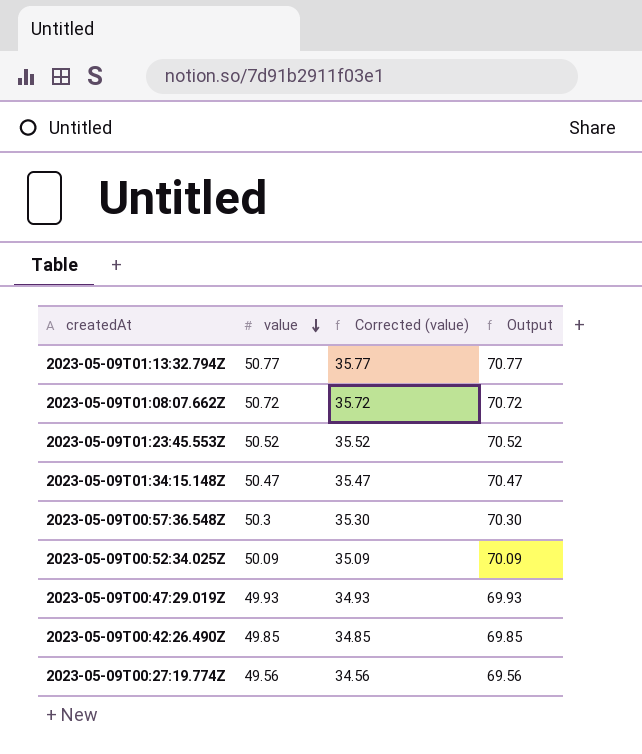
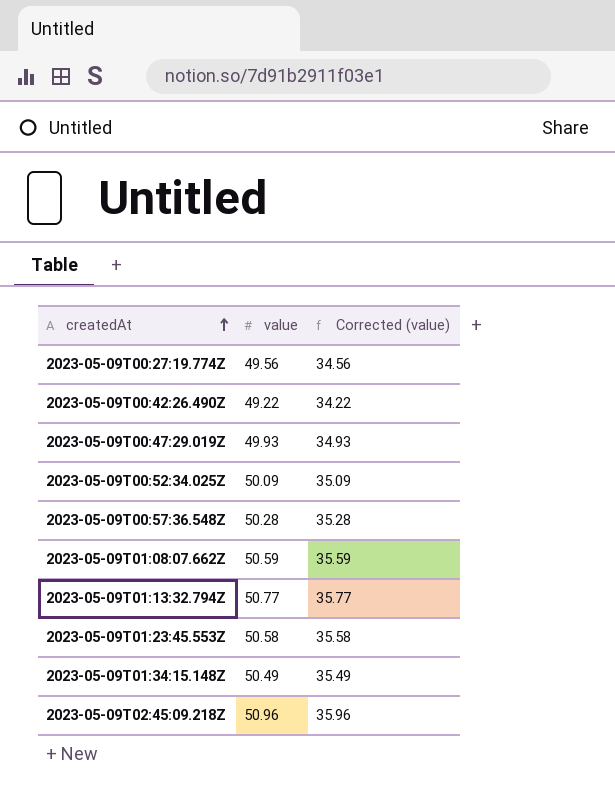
row order: value descending -> createdAt ascending
column Output | formula: [value] + 20 -> none
2023-05-09T00:42:26.490Z | value: 49.85 -> 49.22
2023-05-09T00:42:26.490Z | Corrected (value): 34.85 -> 34.22
2023-05-09T00:57:36.548Z | value: 50.3 -> 50.28
2023-05-09T00:57:36.548Z | Corrected (value): 35.30 -> 35.28
2023-05-09T01:08:07.662Z | value: 50.72 -> 50.59
2023-05-09T01:08:07.662Z | Corrected (value): 35.72 -> 35.59
2023-05-09T01:23:45.553Z | value: 50.52 -> 50.58
2023-05-09T01:23:45.553Z | Corrected (value): 35.52 -> 35.58
2023-05-09T01:34:15.148Z | value: 50.47 -> 50.49
2023-05-09T01:34:15.148Z | Corrected (value): 35.47 -> 35.49
row 2023-05-09T02:45:09.218Z: none -> 50.96 | 35.96

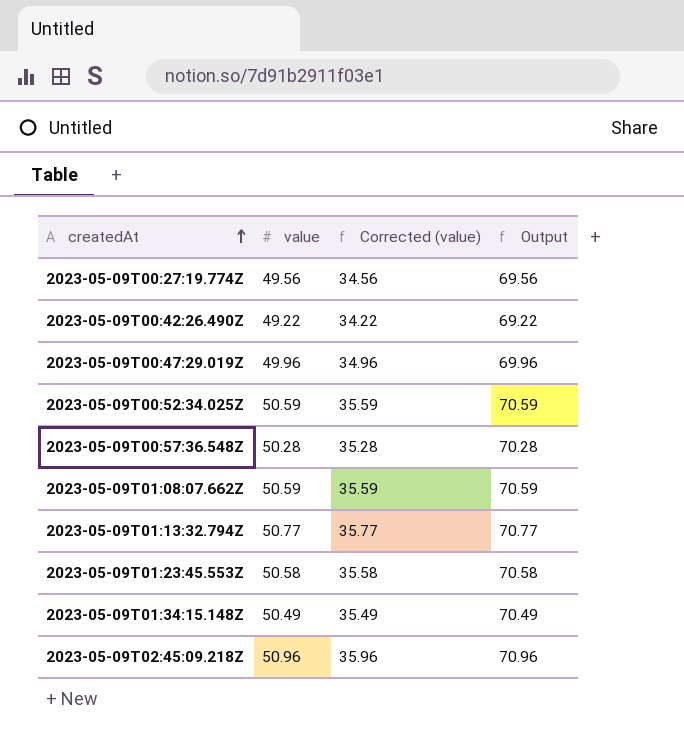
column Output | formula: none -> [value] + 20
2023-05-09T00:47:29.019Z | value: 49.93 -> 49.96
2023-05-09T00:47:29.019Z | Corrected (value): 34.93 -> 34.96
2023-05-09T00:52:34.025Z | value: 50.09 -> 50.59
2023-05-09T00:52:34.025Z | Corrected (value): 35.09 -> 35.59

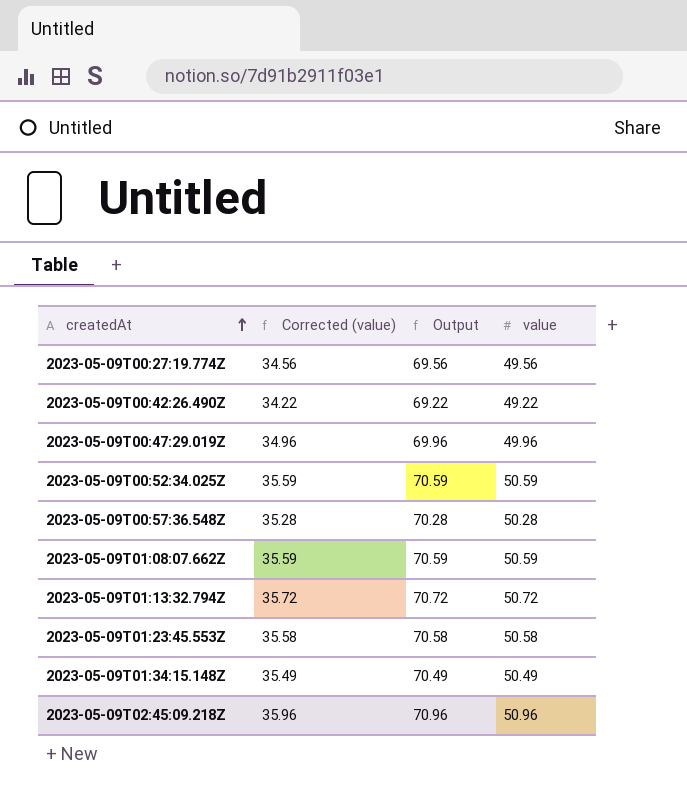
column value | position: 2 -> 4
2023-05-09T01:13:32.794Z | Corrected (value): 35.77 -> 35.72
2023-05-09T01:13:32.794Z | Output: 70.77 -> 70.72
2023-05-09T01:13:32.794Z | value: 50.77 -> 50.72

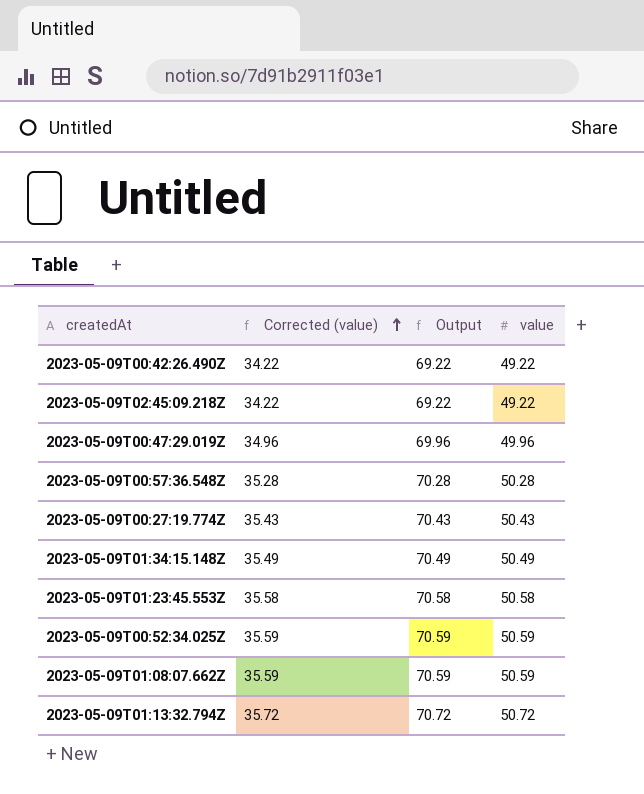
row order: createdAt ascending -> Corrected (value) ascending
2023-05-09T02:45:09.218Z | Corrected (value): 35.96 -> 34.22
2023-05-09T02:45:09.218Z | Output: 70.96 -> 69.22
2023-05-09T02:45:09.218Z | value: 50.96 -> 49.22
2023-05-09T00:27:19.774Z | Corrected (value): 34.56 -> 35.43
2023-05-09T00:27:19.774Z | Output: 69.56 -> 70.43
2023-05-09T00:27:19.774Z | value: 49.56 -> 50.43

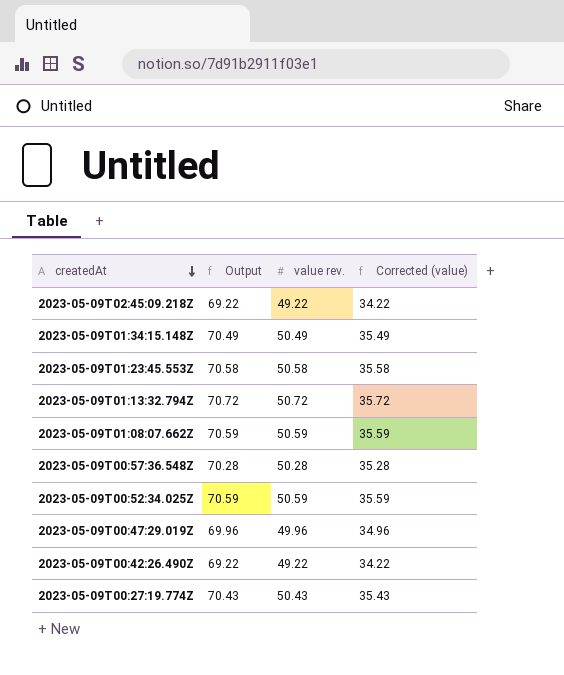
row order: Corrected (value) ascending -> createdAt descending
column name: value -> value rev.
column Corrected (value) | position: 2 -> 4

